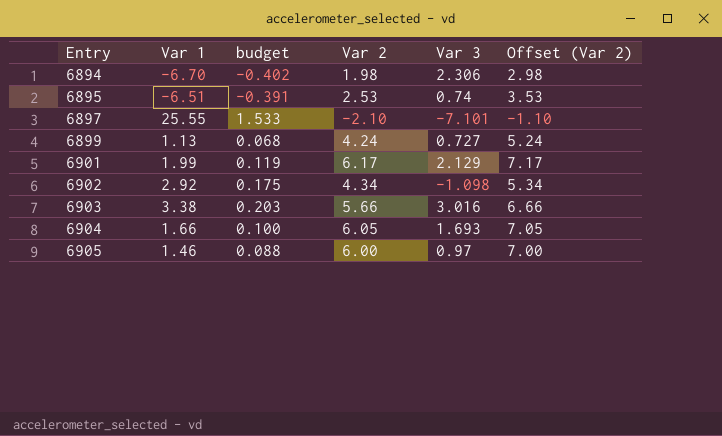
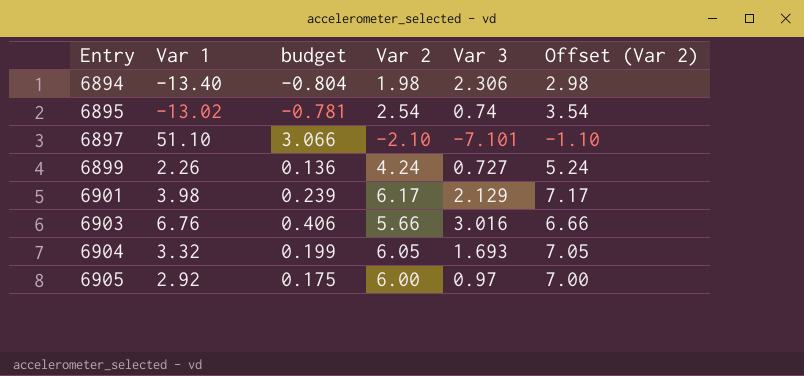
row 6902: 2.92 | 0.175 | 4.34 | -1.098 | 5.34 -> none
6894 | Var 1: -6.70 -> -13.40
6894 | budget: -0.402 -> -0.804
6895 | Var 1: -6.51 -> -13.02
6895 | budget: -0.391 -> -0.781
6895 | Var 2: 2.53 -> 2.54
6895 | Offset (Var 2): 3.53 -> 3.54
6897 | Var 1: 25.55 -> 51.10
6897 | budget: 1.533 -> 3.066
6899 | Var 1: 1.13 -> 2.26
6899 | budget: 0.068 -> 0.136
6901 | Var 1: 1.99 -> 3.98
6901 | budget: 0.119 -> 0.239
6903 | Var 1: 3.38 -> 6.76
6903 | budget: 0.203 -> 0.406
6904 | Var 1: 1.66 -> 3.32
6904 | budget: 0.100 -> 0.199
6905 | Var 1: 1.46 -> 2.92
6905 | budget: 0.088 -> 0.175

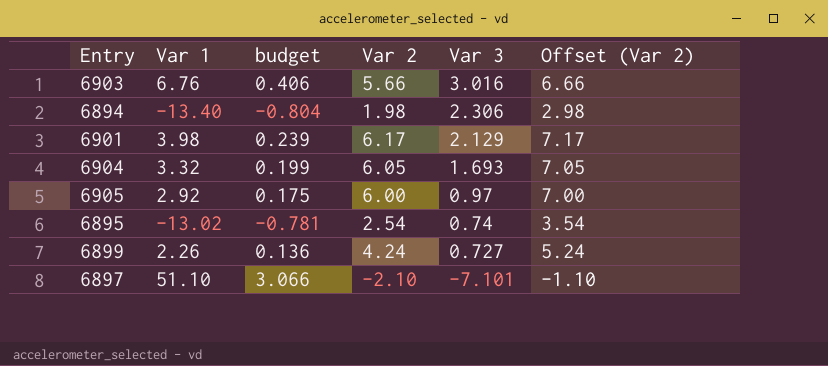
row order: Entry ascending -> Var 3 descending

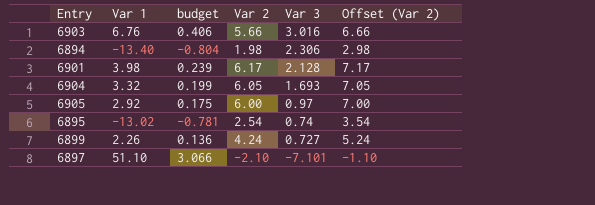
6901 | Var 3: 2.129 -> 2.128

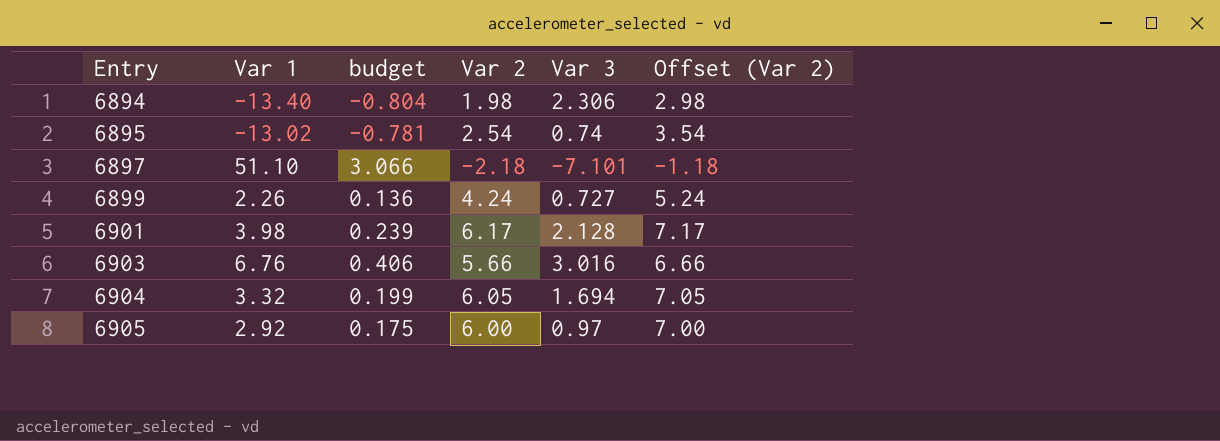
row order: Var 3 descending -> Entry ascending
6897 | Var 2: -2.10 -> -2.18
6897 | Offset (Var 2): -1.10 -> -1.18
6904 | Var 3: 1.693 -> 1.694

